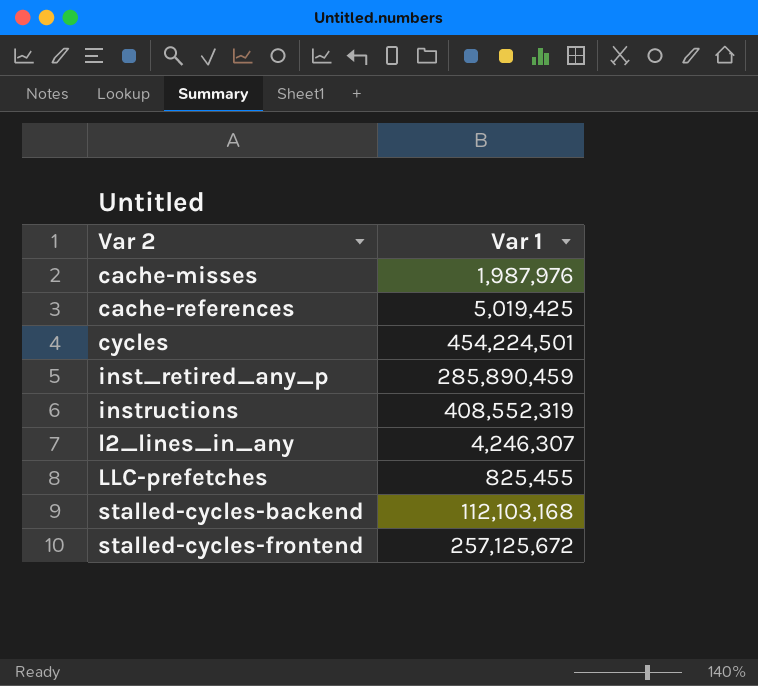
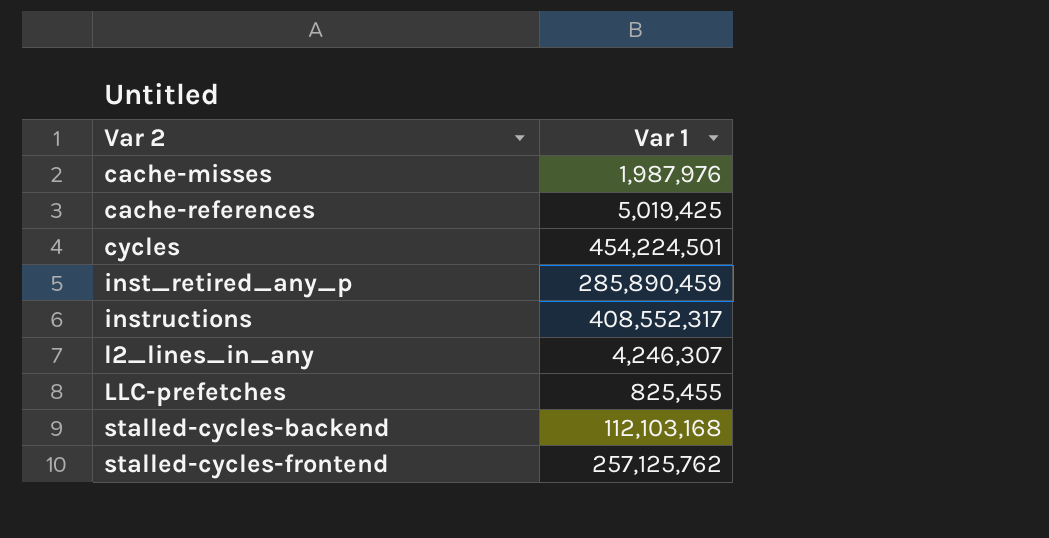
instructions | Var 1: 408,552,319 -> 408,552,317
stalled-cycles-frontend | Var 1: 257,125,672 -> 257,125,762

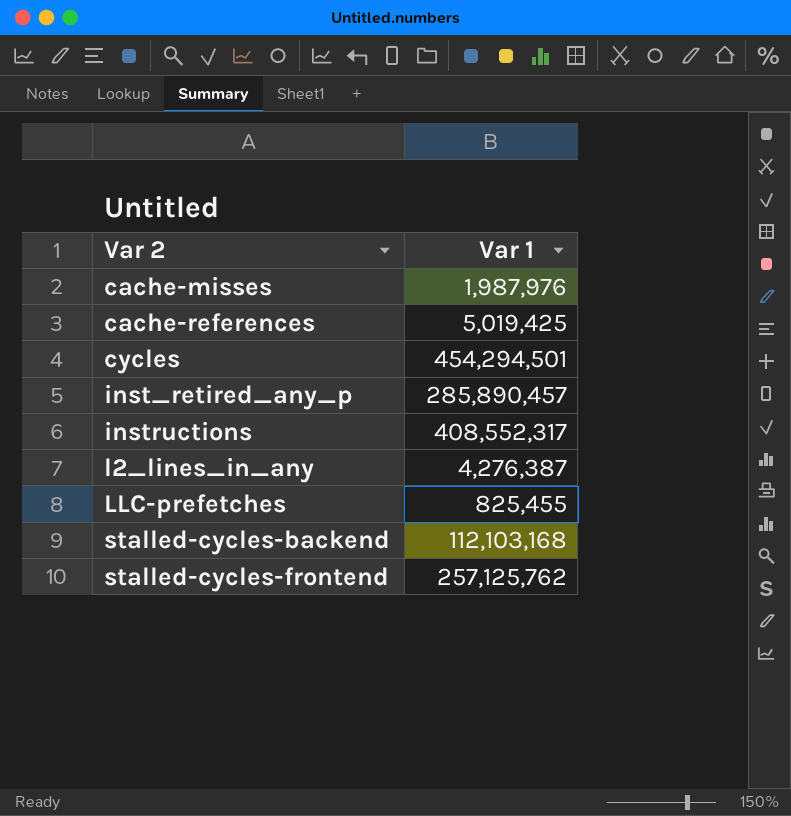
cycles | Var 1: 454,224,501 -> 454,294,501
inst_retired_any_p | Var 1: 285,890,459 -> 285,890,457
l2_lines_in_any | Var 1: 4,246,307 -> 4,276,387

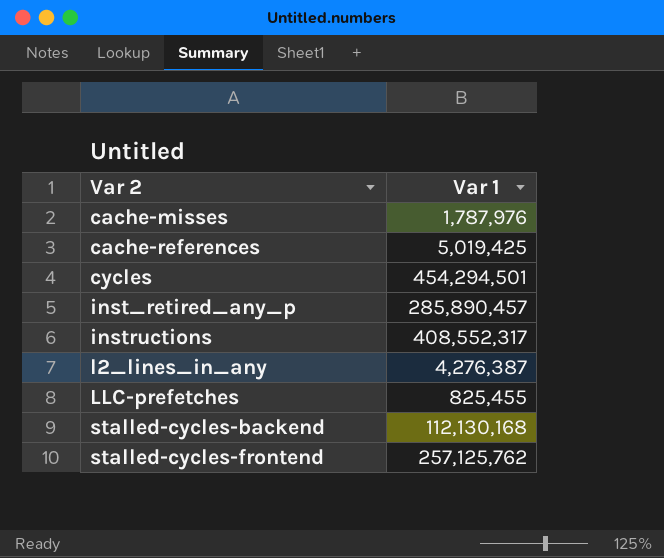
cache-misses | Var 1: 1,987,976 -> 1,787,976
stalled-cycles-backend | Var 1: 112,103,168 -> 112,130,168

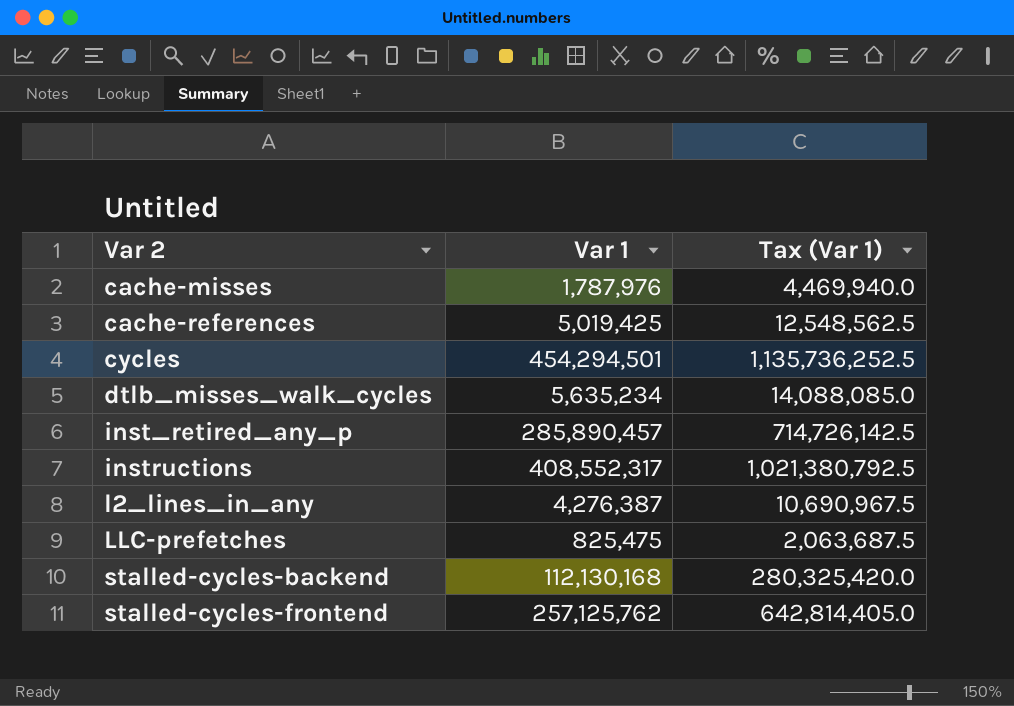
column Tax (Var 1) | formula: none -> [Var 1] * 2.5
row dtlb_misses_walk_cycles: none -> 5,635,234 | 14,088,085.0
LLC-prefetches | Var 1: 825,455 -> 825,475

